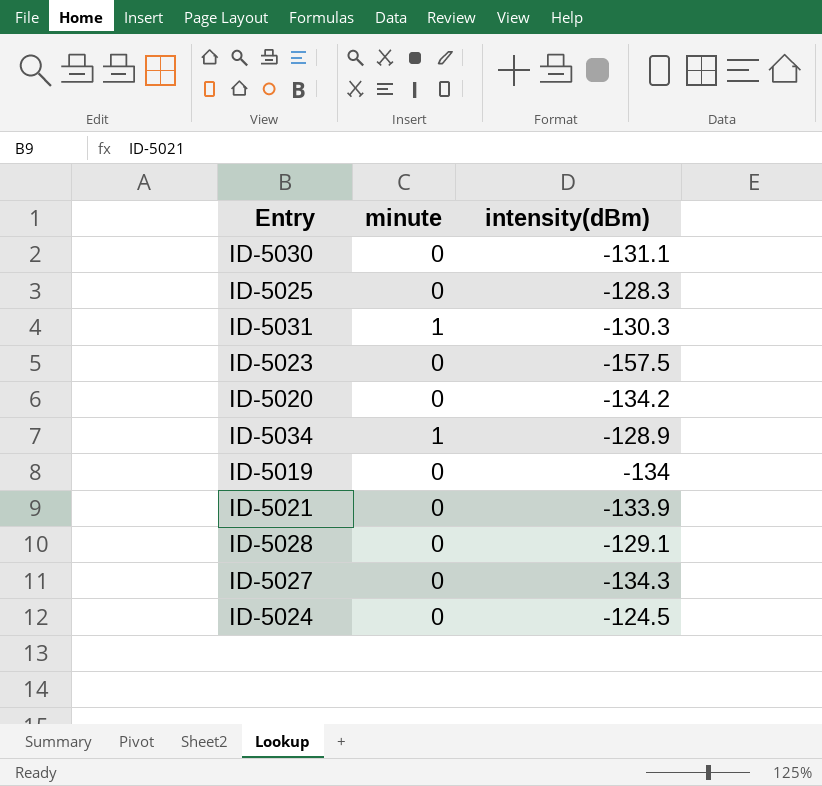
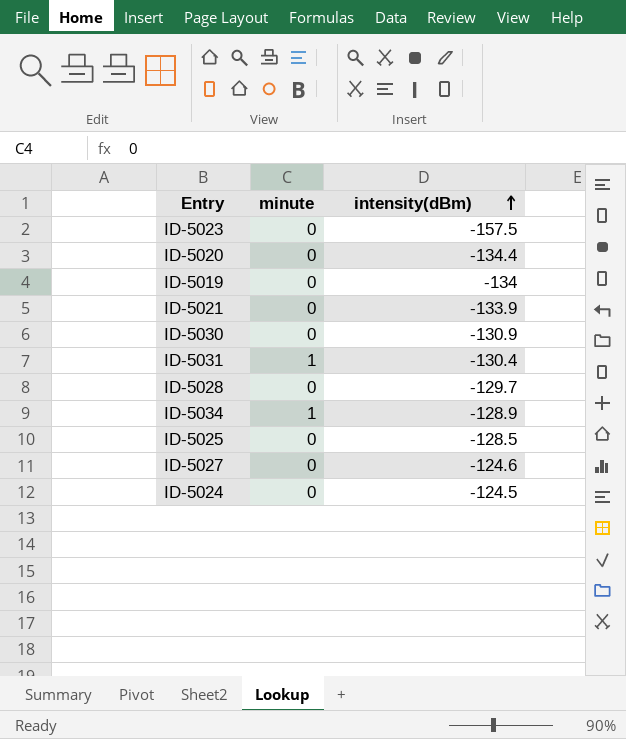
row order: none -> intensity(dBm) ascending
ID-5020 | intensity(dBm): -134.2 -> -134.4
ID-5030 | intensity(dBm): -131.1 -> -130.9
ID-5031 | intensity(dBm): -130.3 -> -130.4
ID-5028 | intensity(dBm): -129.1 -> -129.7
ID-5025 | intensity(dBm): -128.3 -> -128.5
ID-5027 | intensity(dBm): -134.3 -> -124.6

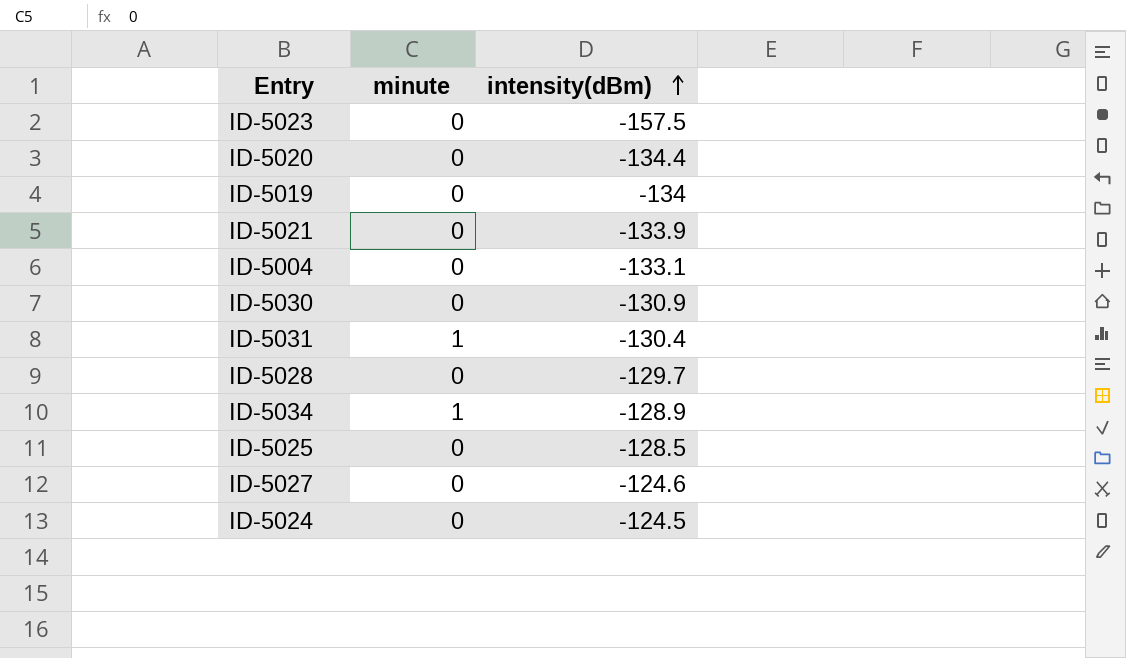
row ID-5004: none -> 0 | -133.1

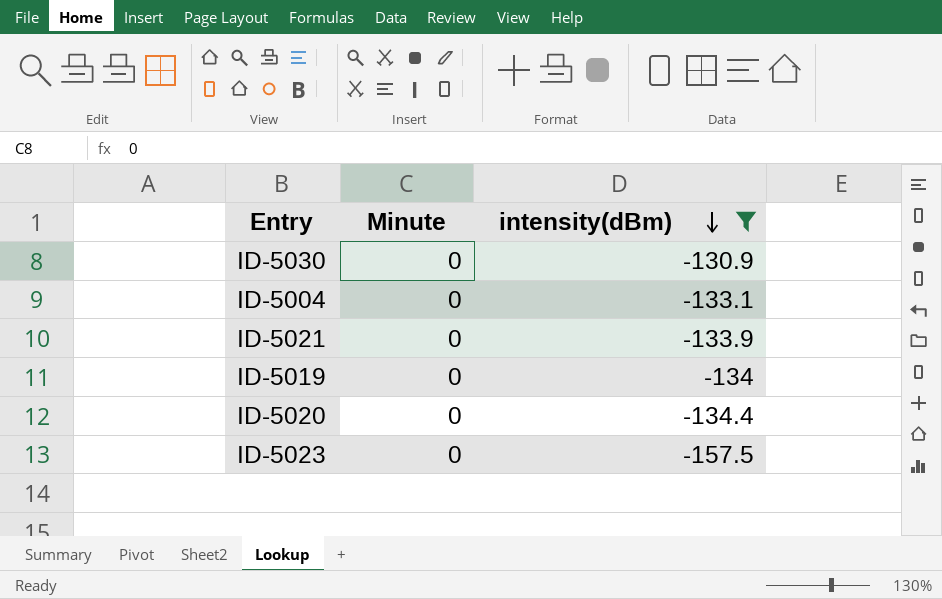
filter: none -> intensity(dBm) <= -130.9
row order: intensity(dBm) ascending -> intensity(dBm) descending
column name: minute -> Minute

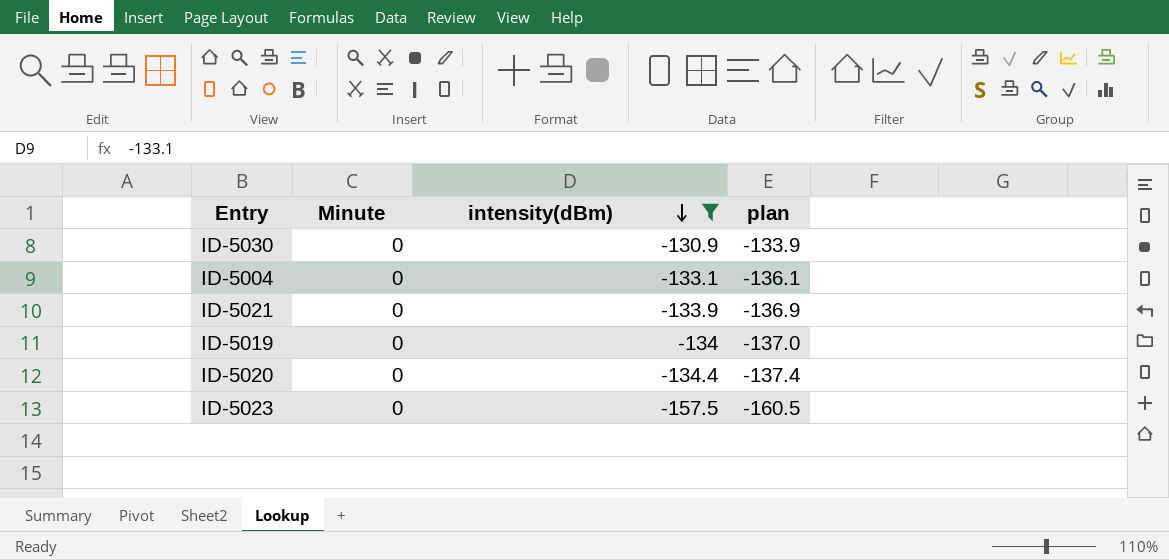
column plan | formula: none -> [intensity(dBm)] - 3

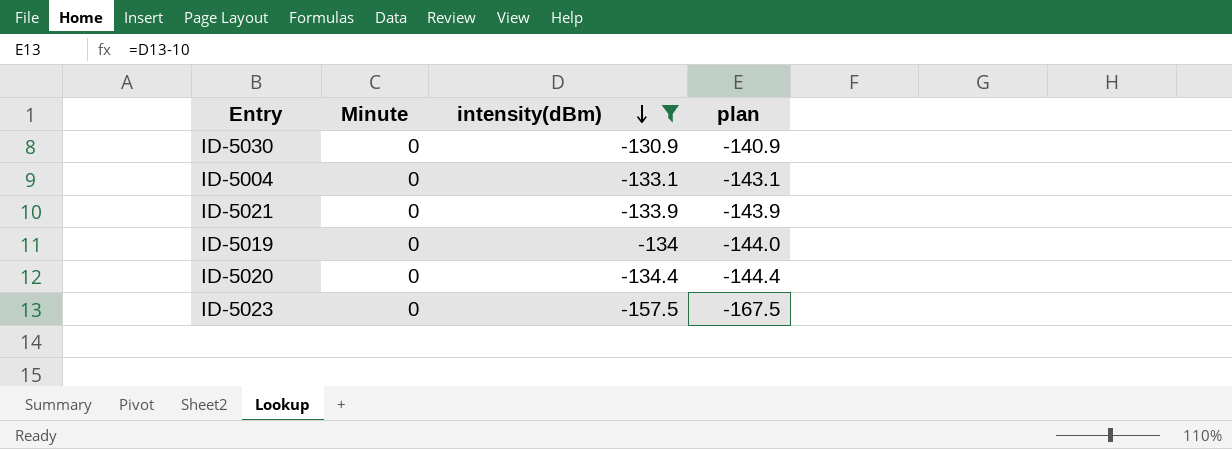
column plan | formula: [intensity(dBm)] - 3 -> [intensity(dBm)] - 10

